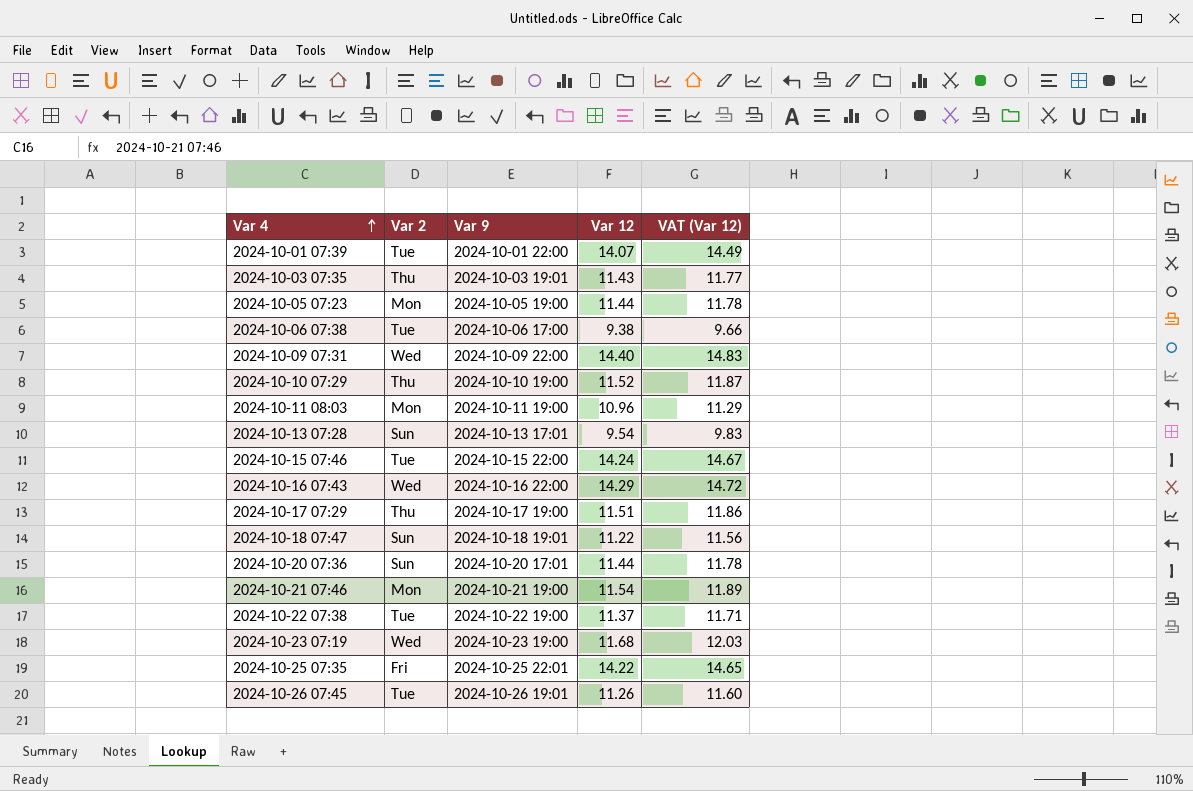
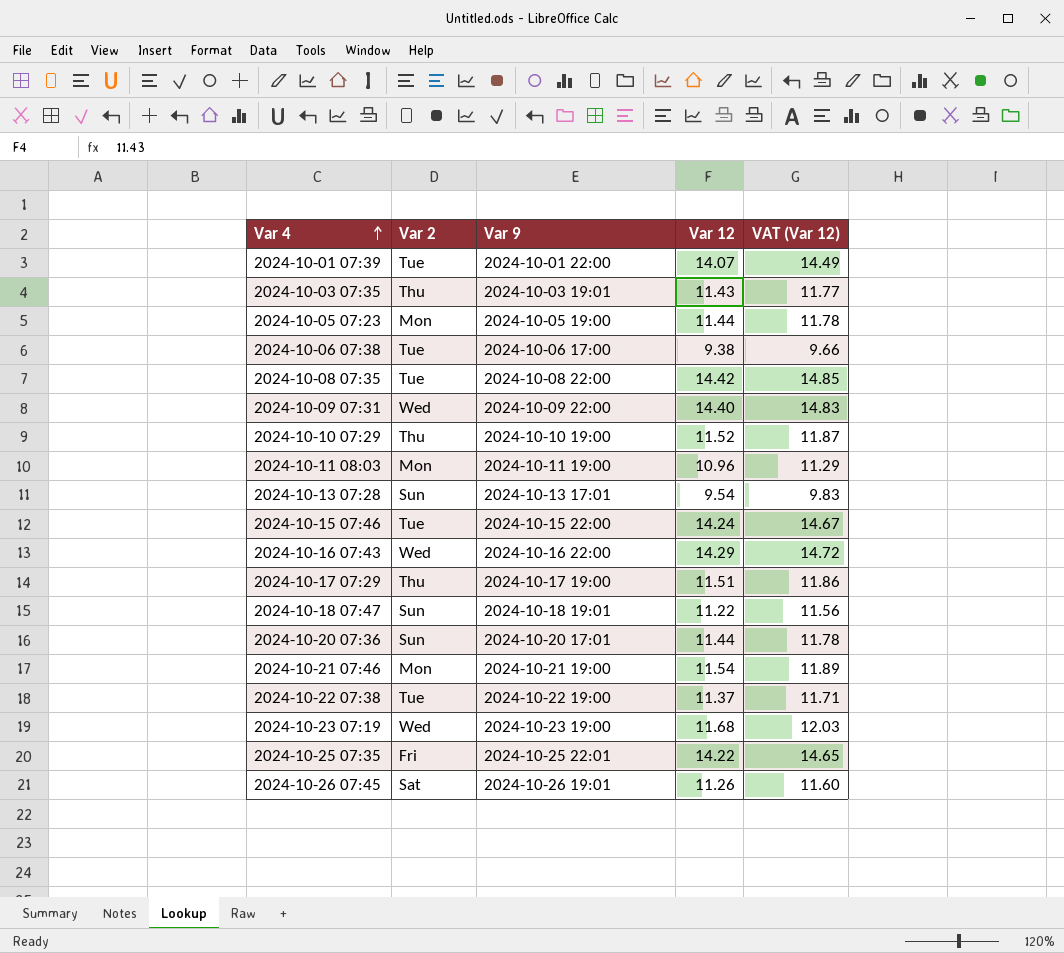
row 2024-10-08 07:35: none -> Tue | 2024-10-08 22:00 | 14.42 | 14.85
2024-10-26 07:45 | Var 2: Tue -> Sat

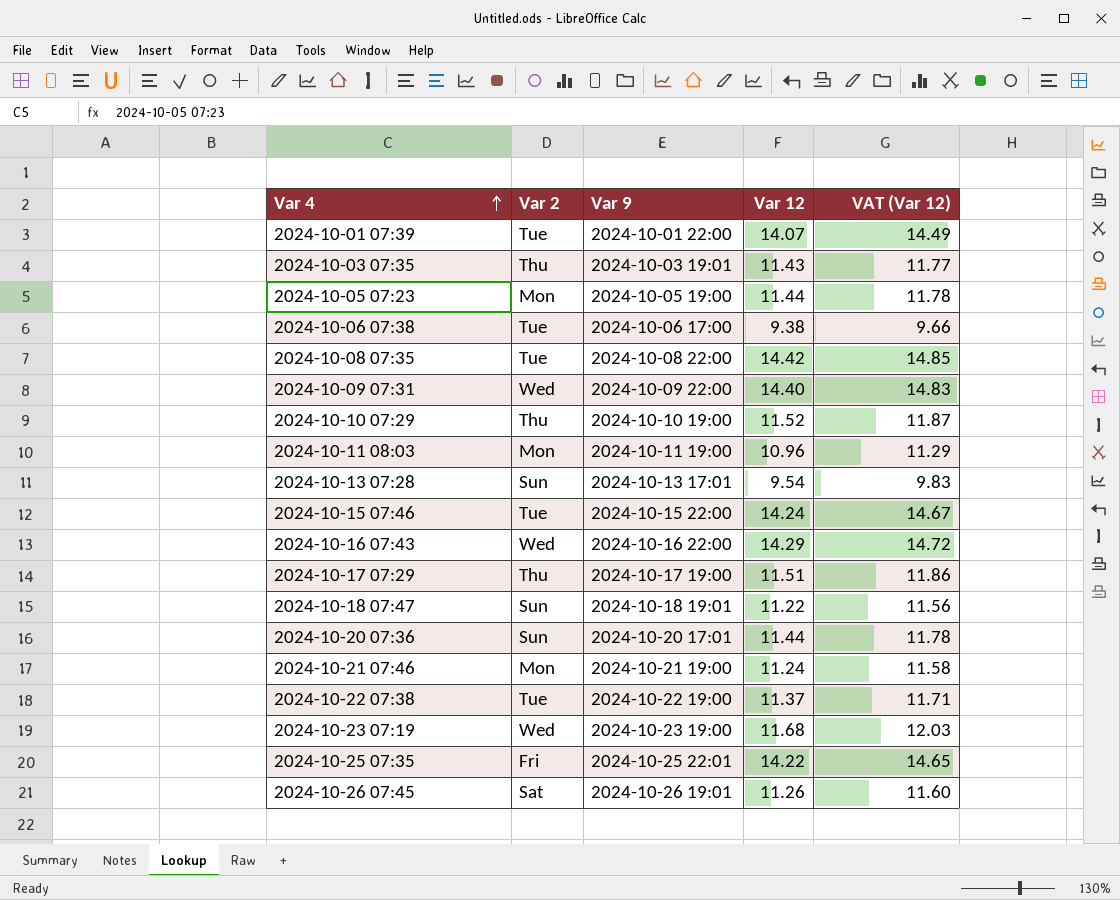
2024-10-21 07:46 | Var 12: 11.54 -> 11.24
2024-10-21 07:46 | VAT (Var 12): 11.89 -> 11.58

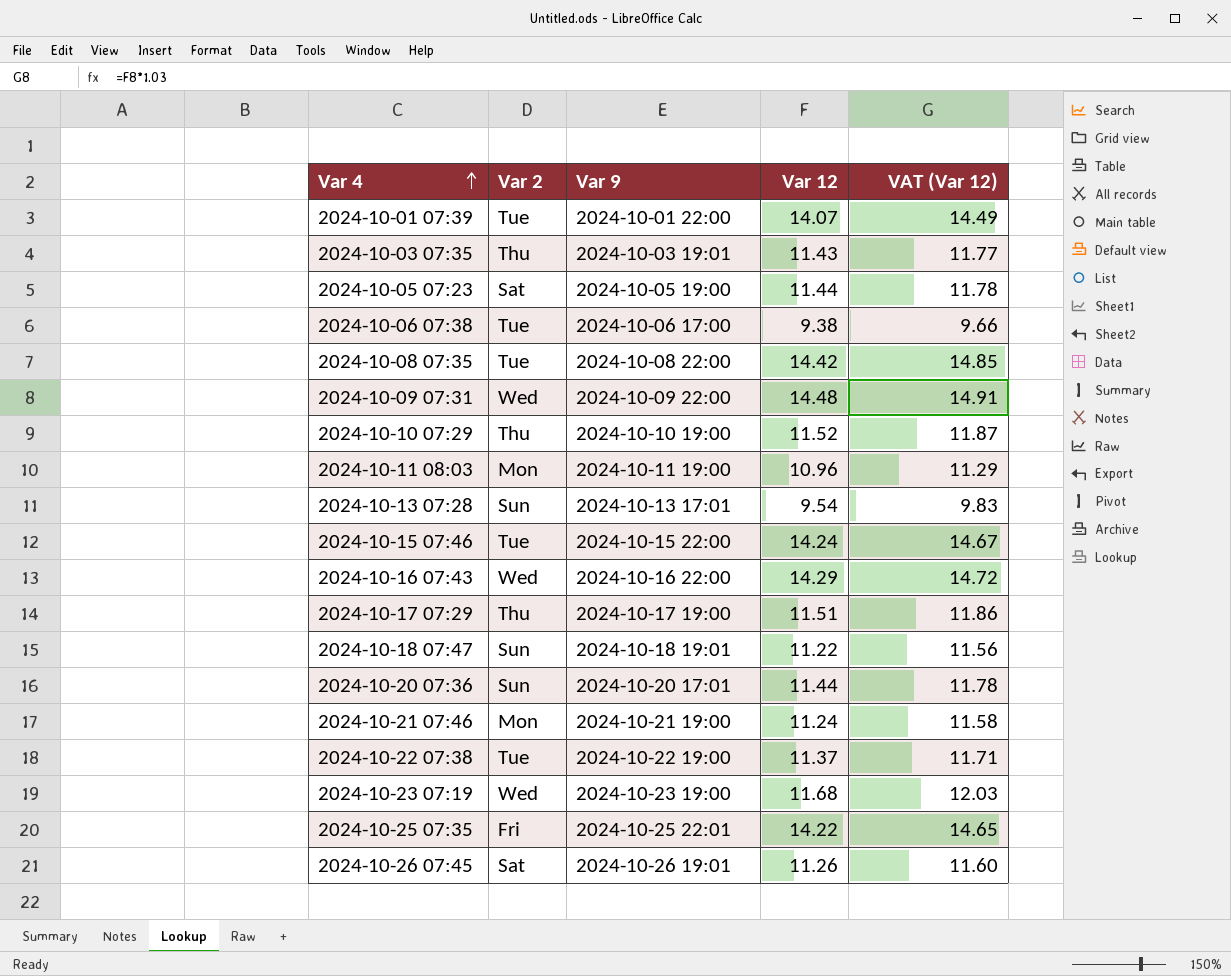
2024-10-05 07:23 | Var 2: Mon -> Sat
2024-10-09 07:31 | Var 12: 14.40 -> 14.48
2024-10-09 07:31 | VAT (Var 12): 14.83 -> 14.91

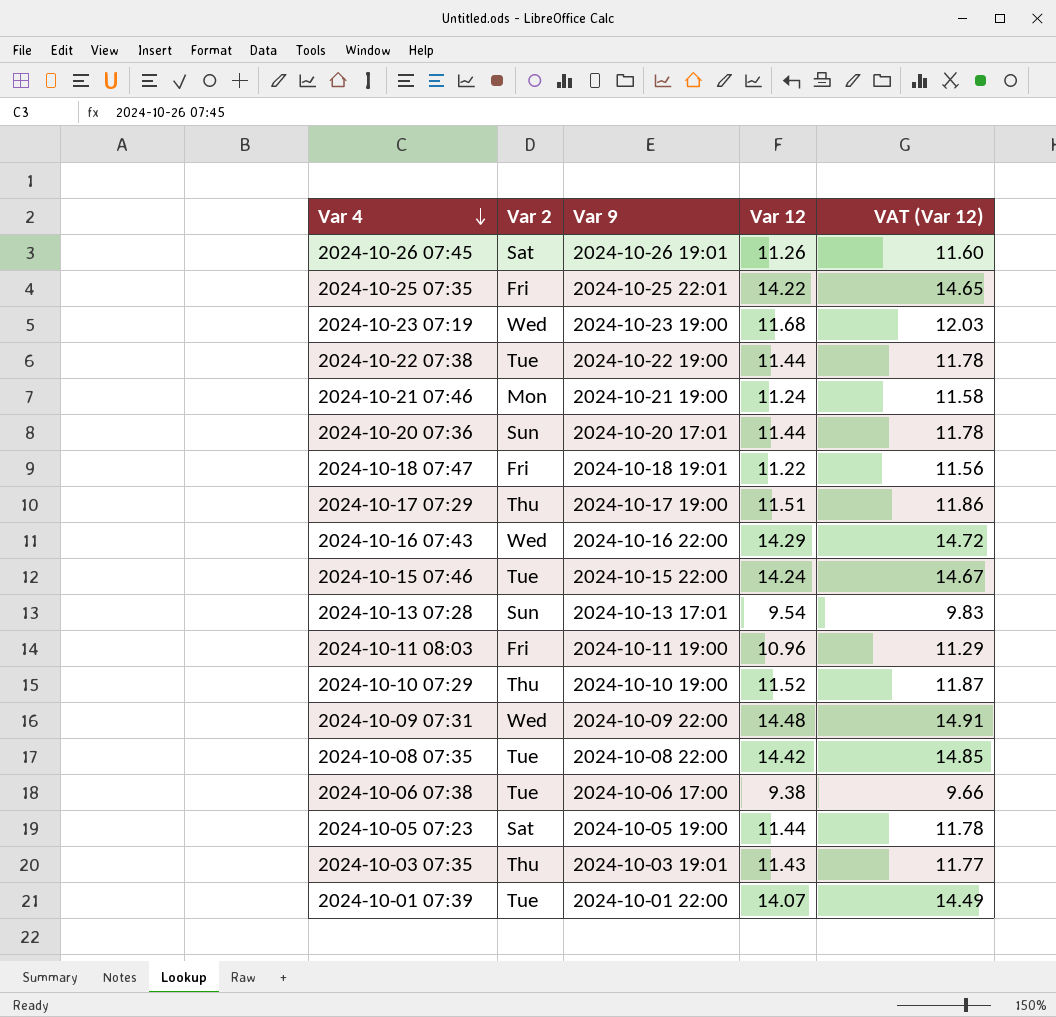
row order: Var 4 ascending -> Var 4 descending
2024-10-22 07:38 | Var 12: 11.37 -> 11.44
2024-10-22 07:38 | VAT (Var 12): 11.71 -> 11.78
2024-10-18 07:47 | Var 2: Sun -> Fri
2024-10-11 08:03 | Var 2: Mon -> Fri

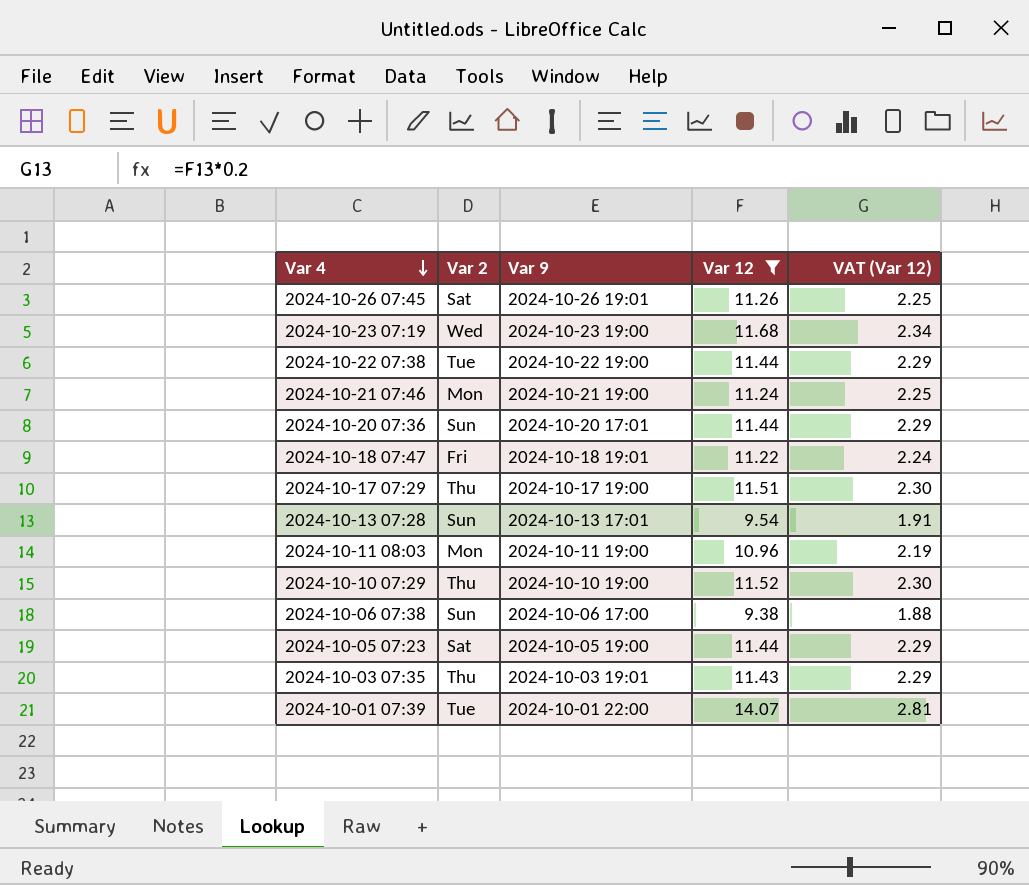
filter: none -> Var 12 <= 14.07
column VAT (Var 12) | formula: [Var 12] * 1.03 -> [Var 12] * 0.2
2024-10-11 08:03 | Var 2: Fri -> Mon
2024-10-06 07:38 | Var 2: Tue -> Sun

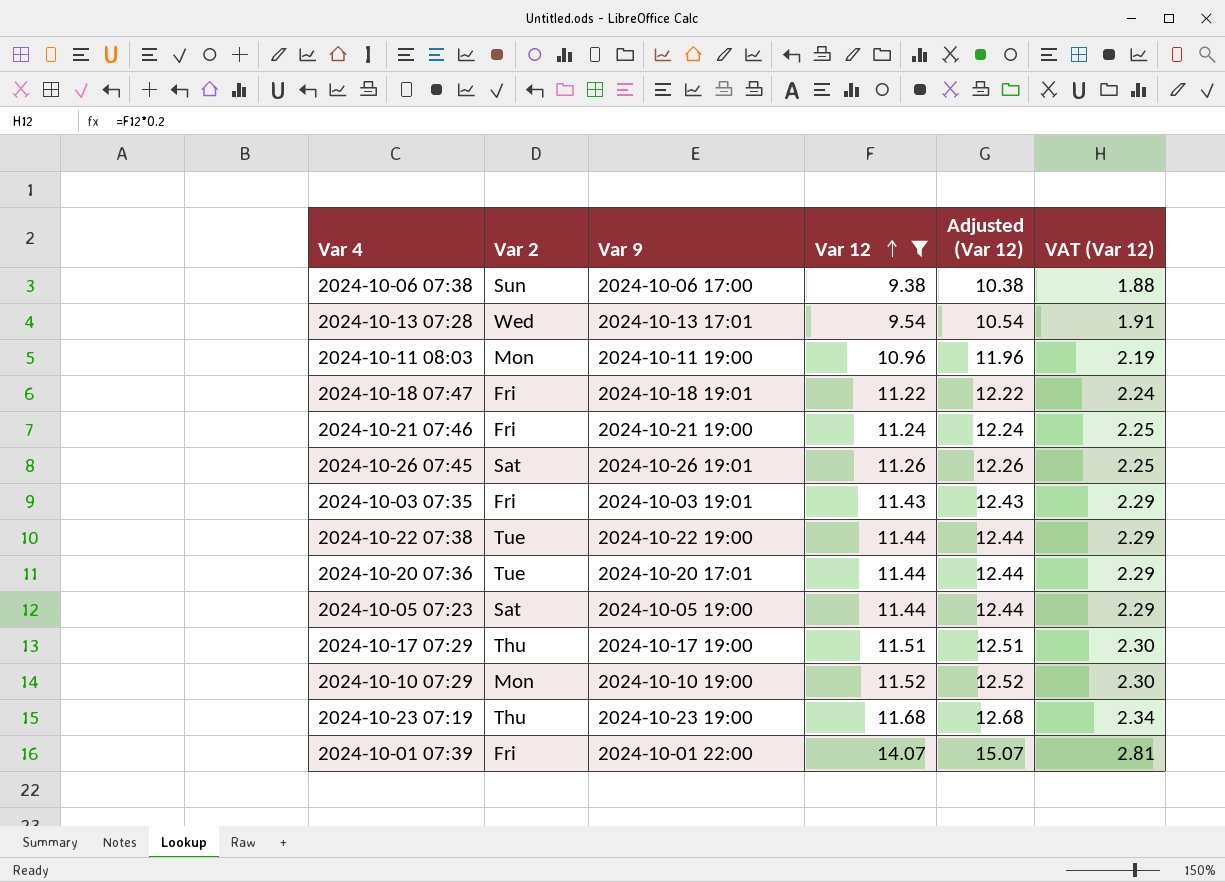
row order: Var 4 descending -> Var 12 ascending
column Adjusted (Var 12) | formula: none -> [Var 12] + 1
2024-10-13 07:28 | Var 2: Sun -> Wed
2024-10-21 07:46 | Var 2: Mon -> Fri
2024-10-03 07:35 | Var 2: Thu -> Fri
2024-10-20 07:36 | Var 2: Sun -> Tue
2024-10-10 07:29 | Var 2: Thu -> Mon
2024-10-23 07:19 | Var 2: Wed -> Thu
2024-10-01 07:39 | Var 2: Tue -> Fri

